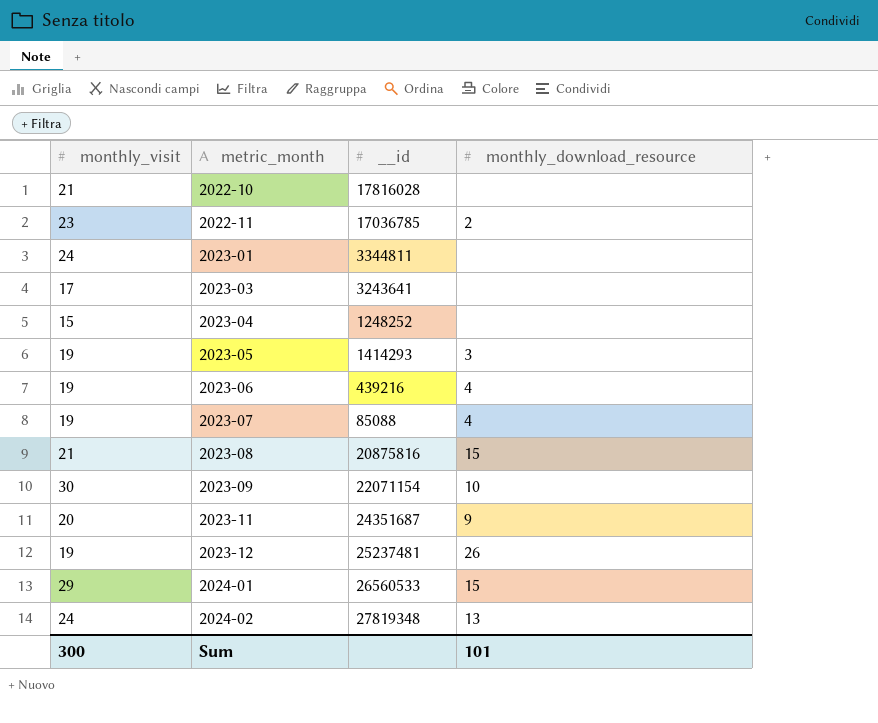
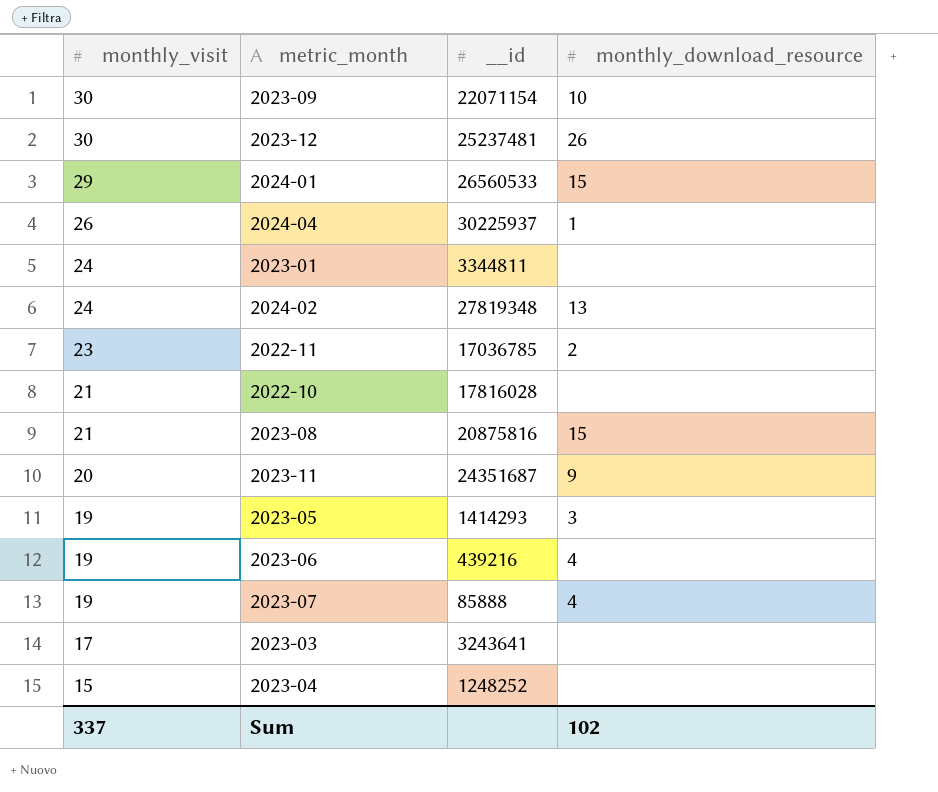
row order: metric_month ascending -> monthly_visit descending
2023-12 | monthly_visit: 19 -> 30
row 2024-04: none -> 26 | 30225937 | 1
2023-07 | __id: 85088 -> 85888
Sum | monthly_visit: 300 -> 337
Sum | monthly_download_resource: 101 -> 102

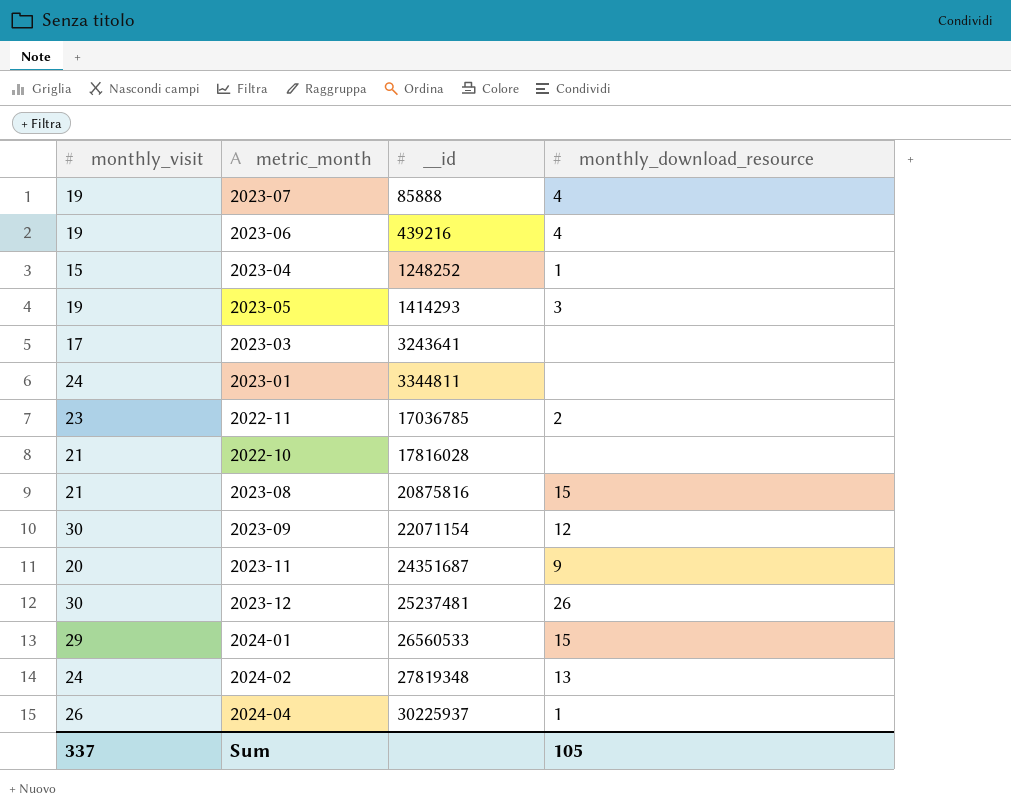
row order: monthly_visit descending -> __id ascending
2023-04 | monthly_download_resource: none -> 1
2023-09 | monthly_download_resource: 10 -> 12
Sum | monthly_download_resource: 102 -> 105

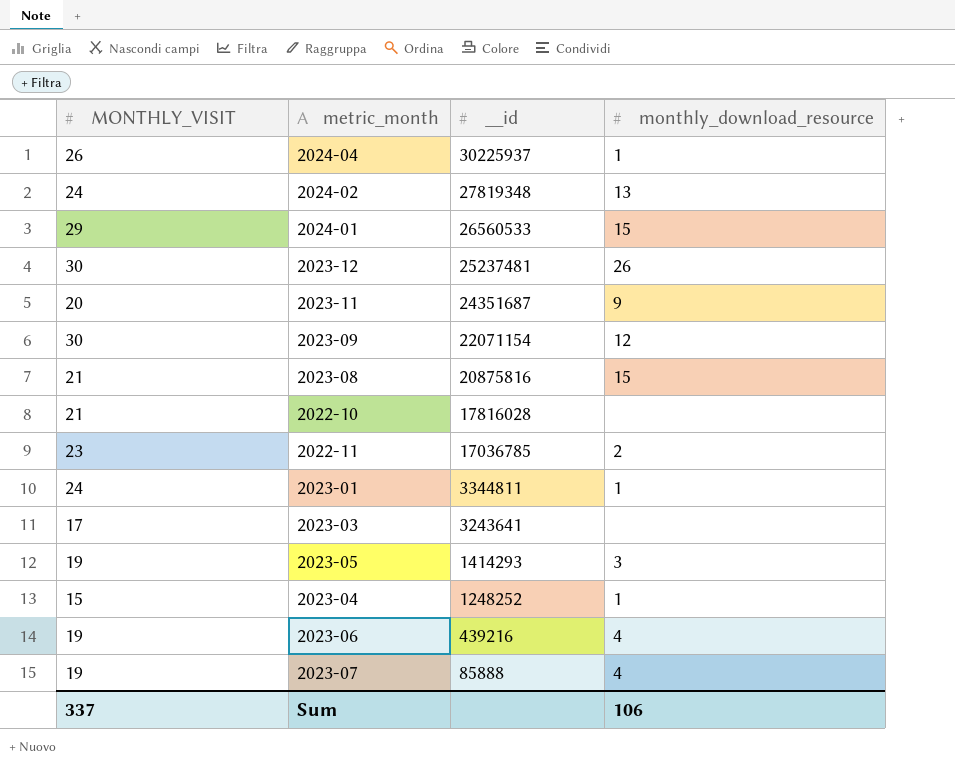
row order: __id ascending -> __id descending
column name: monthly_visit -> MONTHLY_VISIT
2023-01 | monthly_download_resource: none -> 1
Sum | monthly_download_resource: 105 -> 106

